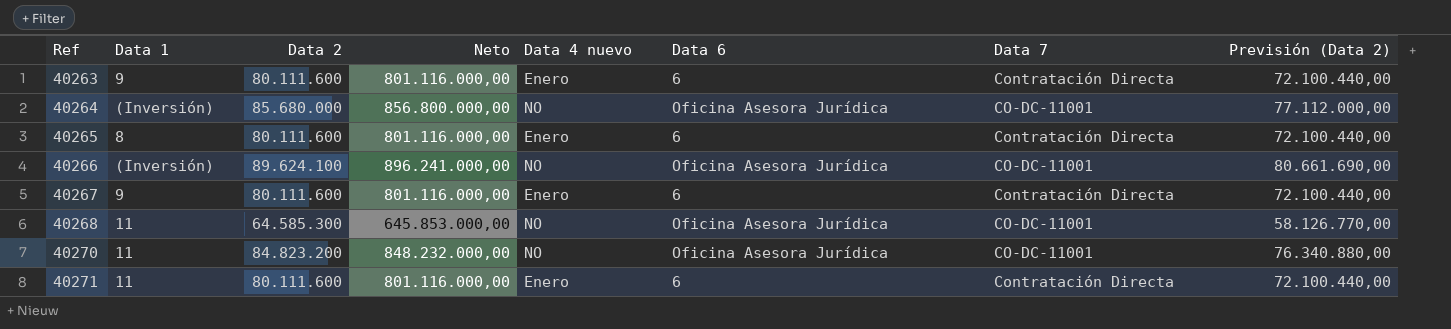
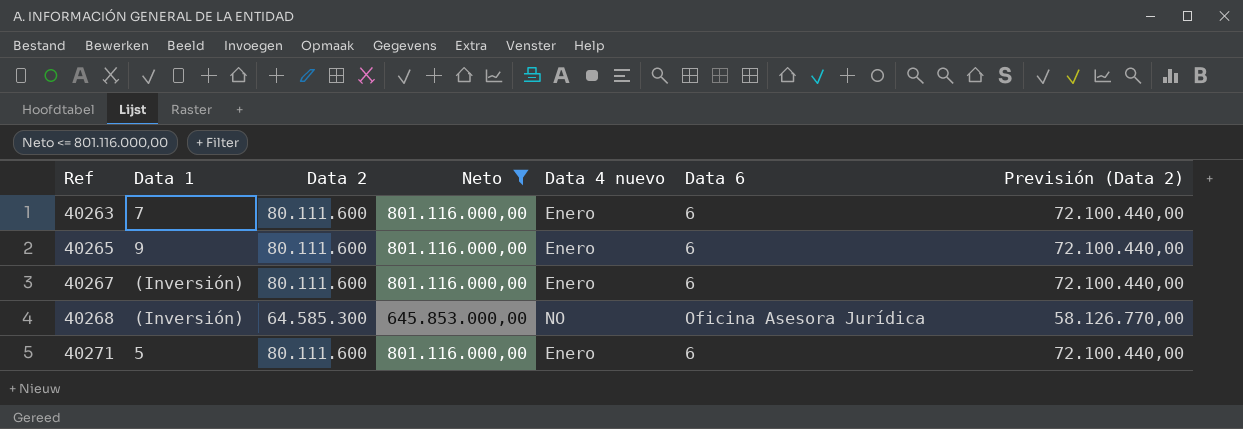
filter: none -> Neto <= 801.116.000,00
column Data 7 | position: 7 -> none
40263 | Data 1: 9 -> 7
40265 | Data 1: 8 -> 9
40267 | Data 1: 9 -> (Inversión)
40268 | Data 1: 11 -> (Inversión)
40271 | Data 1: 11 -> 5

